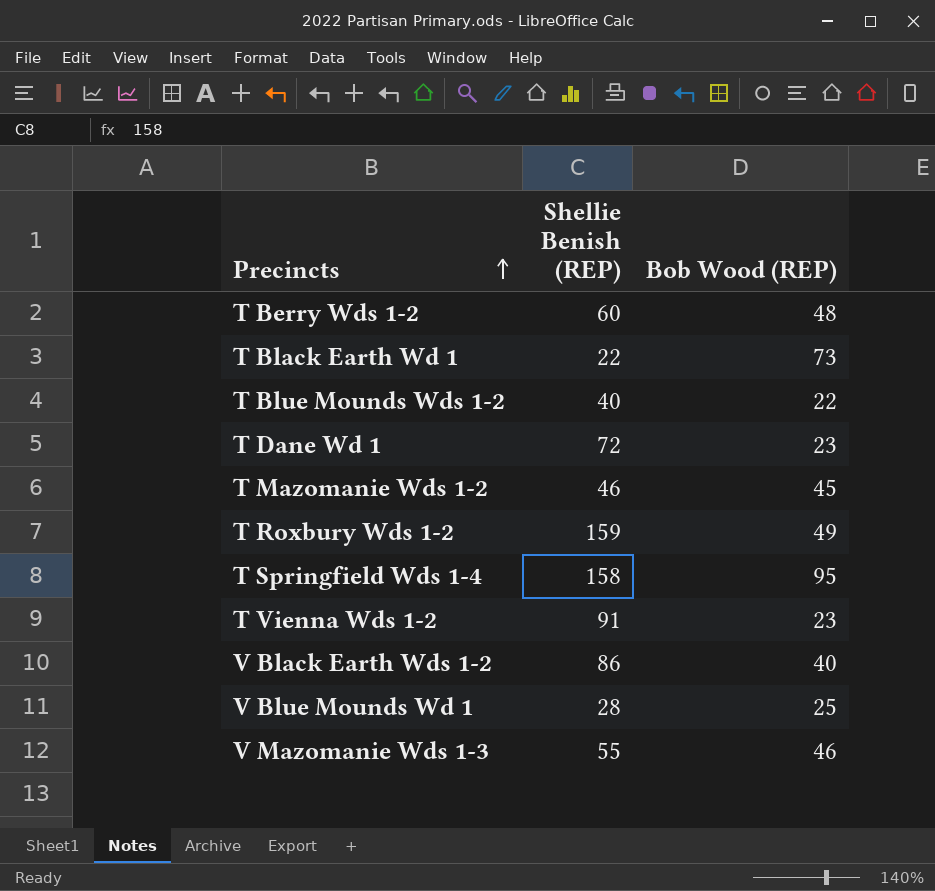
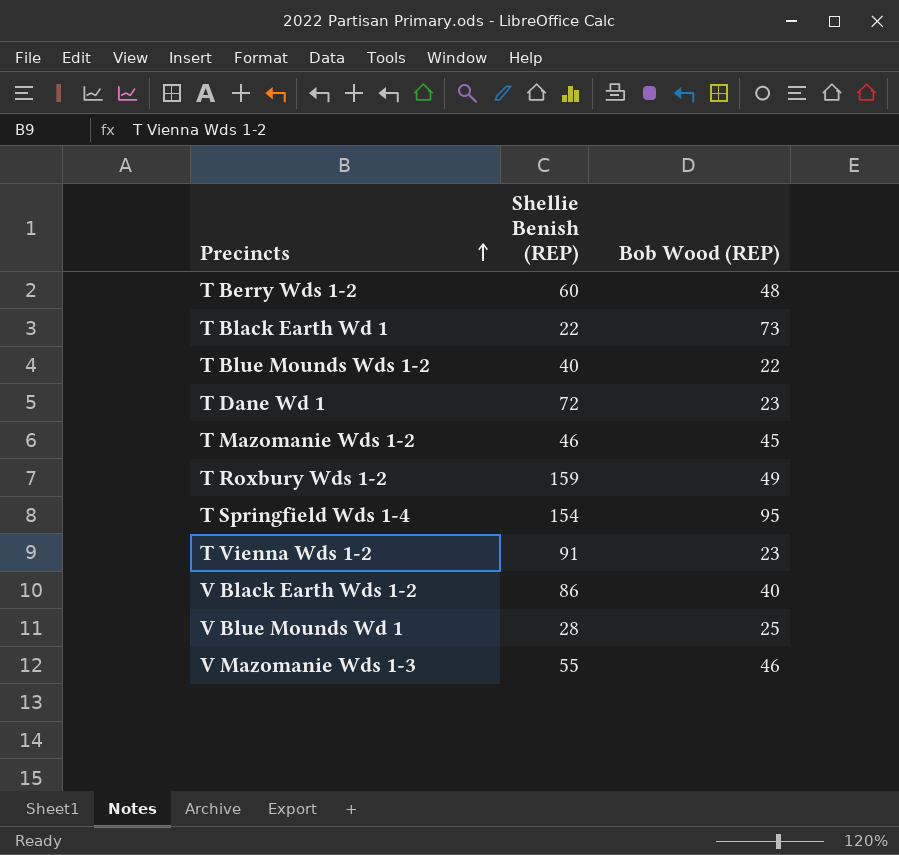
T Springfield Wds 1-4 | Shellie Benish (REP): 158 -> 154

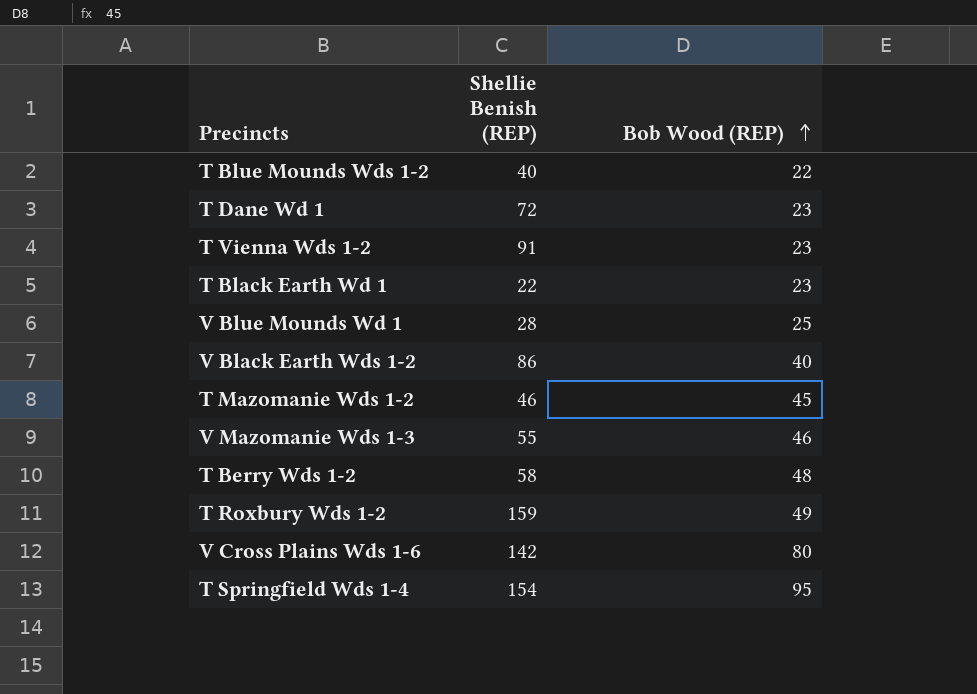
row order: Precincts ascending -> Bob Wood (REP) ascending
T Black Earth Wd 1 | Bob Wood (REP): 73 -> 23
T Berry Wds 1-2 | Shellie Benish (REP): 60 -> 58
row V Cross Plains Wds 1-6: none -> 142 | 80

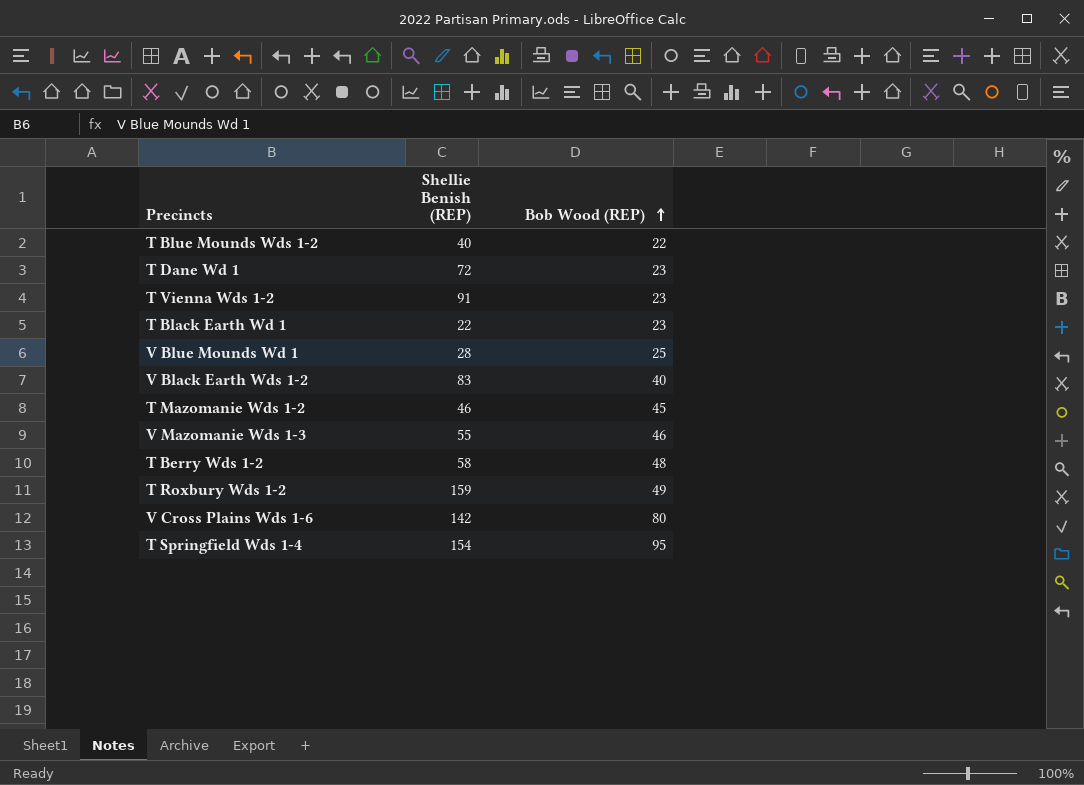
V Black Earth Wds 1-2 | Shellie Benish (REP): 86 -> 83

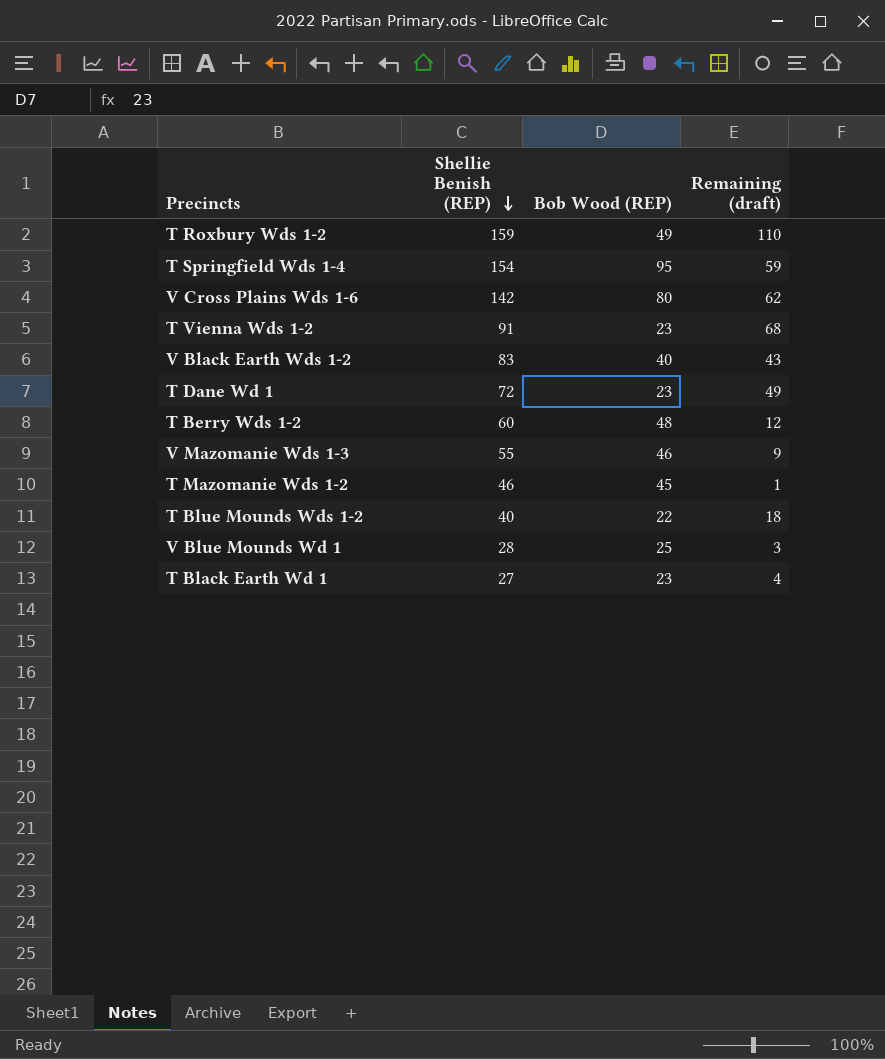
row order: Bob Wood (REP) ascending -> Shellie Benish (REP) descending
column Remaining (draft) | formula: none -> [Shellie Benish (REP)] - [Bob Wood (REP)]
T Berry Wds 1-2 | Shellie Benish (REP): 58 -> 60
T Black Earth Wd 1 | Shellie Benish (REP): 22 -> 27

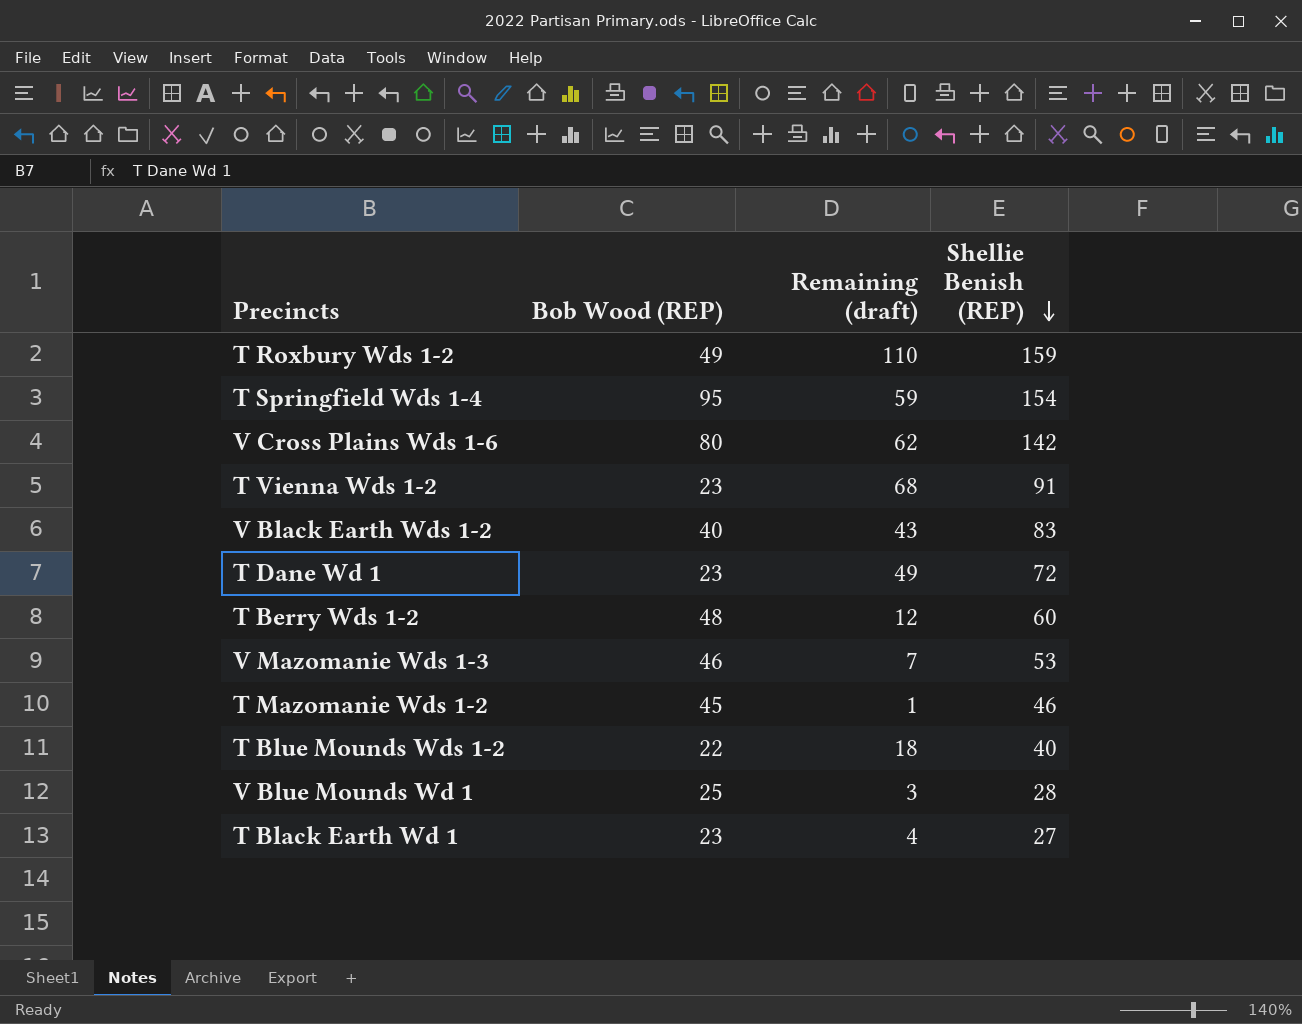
column Shellie Benish (REP) | position: 2 -> 4
V Mazomanie Wds 1-3 | Remaining (draft): 9 -> 7
V Mazomanie Wds 1-3 | Shellie Benish (REP): 55 -> 53

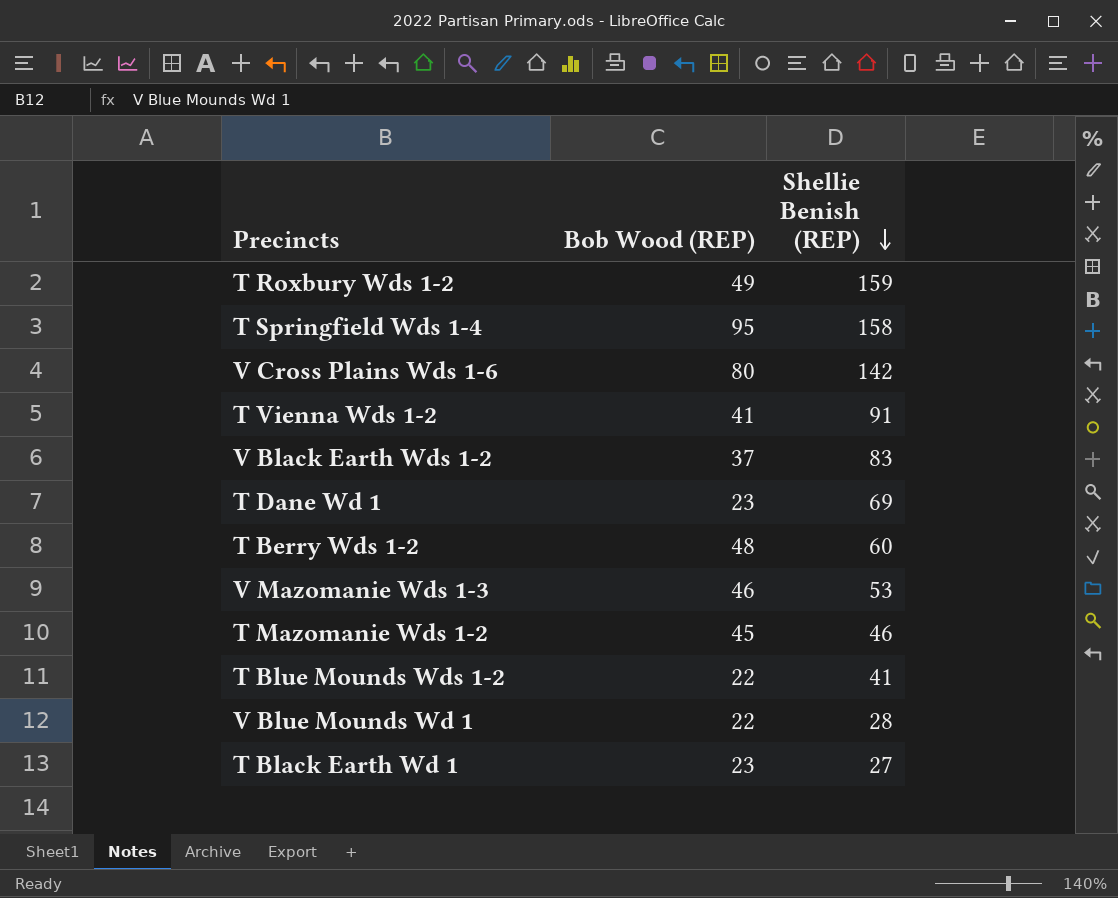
column Remaining (draft) | formula: [Shellie Benish (REP)] - [Bob Wood (REP)] -> none
T Springfield Wds 1-4 | Shellie Benish (REP): 154 -> 158
T Vienna Wds 1-2 | Bob Wood (REP): 23 -> 41
V Black Earth Wds 1-2 | Bob Wood (REP): 40 -> 37
T Dane Wd 1 | Shellie Benish (REP): 72 -> 69
T Blue Mounds Wds 1-2 | Shellie Benish (REP): 40 -> 41
V Blue Mounds Wd 1 | Bob Wood (REP): 25 -> 22

